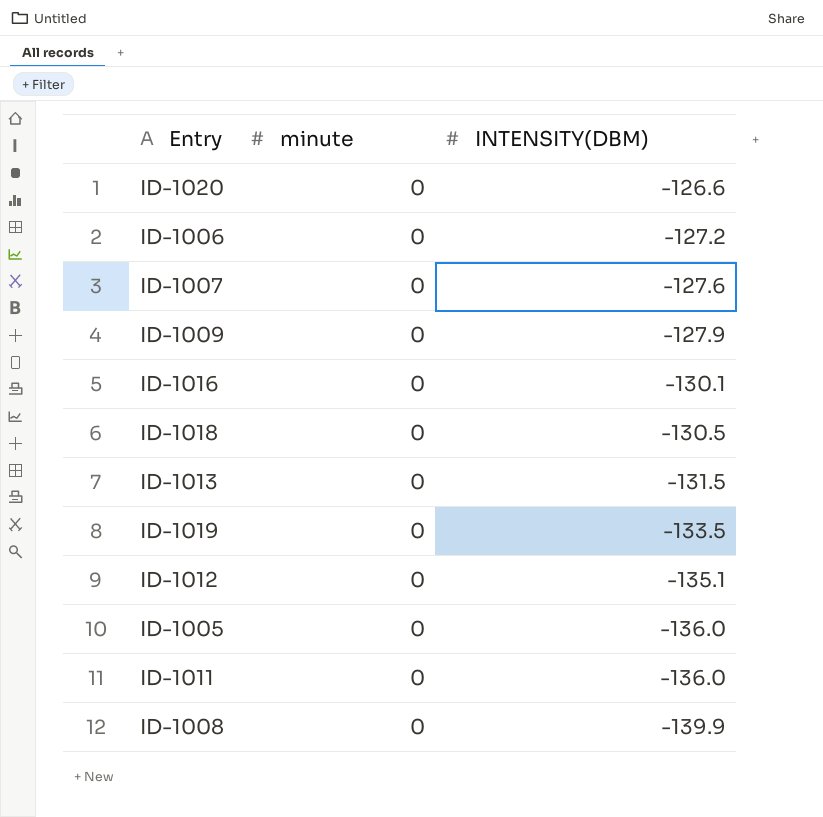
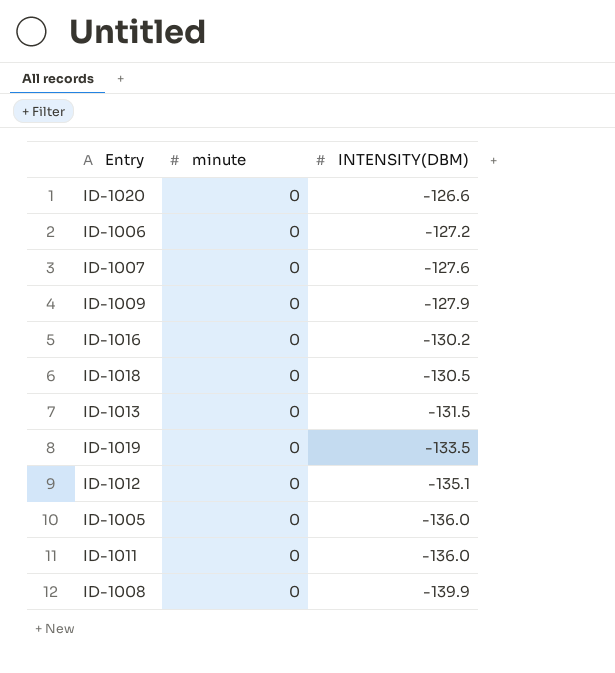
ID-1016 | INTENSITY(DBM): -130.1 -> -130.2

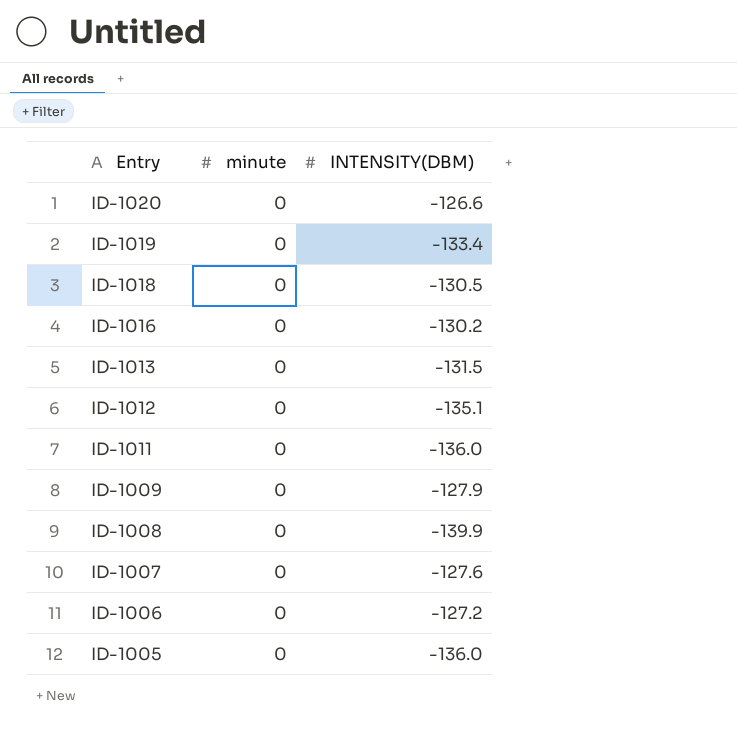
row order: INTENSITY(DBM) descending -> Entry descending
ID-1019 | INTENSITY(DBM): -133.5 -> -133.4

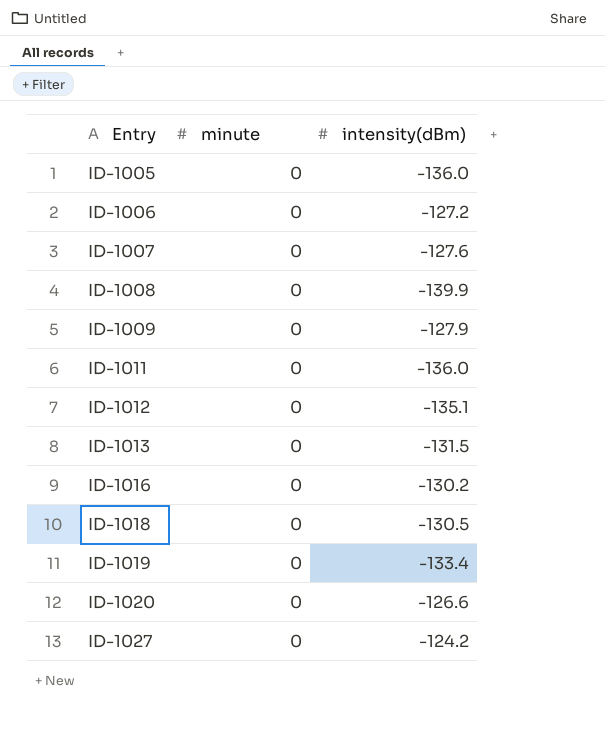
row order: Entry descending -> Entry ascending
column name: INTENSITY(DBM) -> intensity(dBm)
row ID-1027: none -> 0 | -124.2

